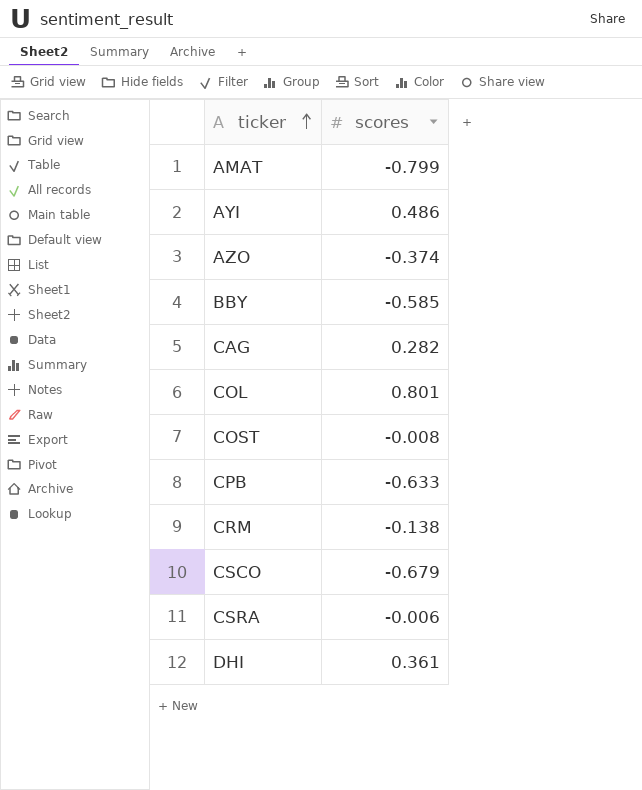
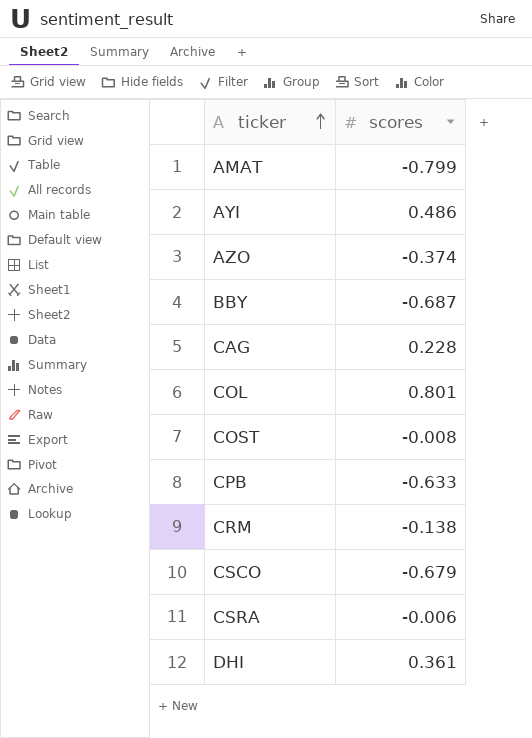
BBY | scores: -0.585 -> -0.687
CAG | scores: 0.282 -> 0.228

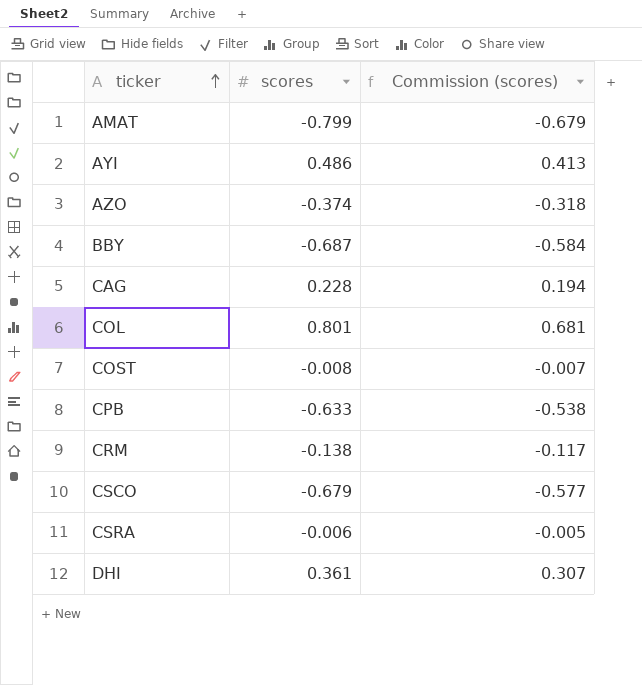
column Commission (scores) | formula: none -> [scores] * 0.85

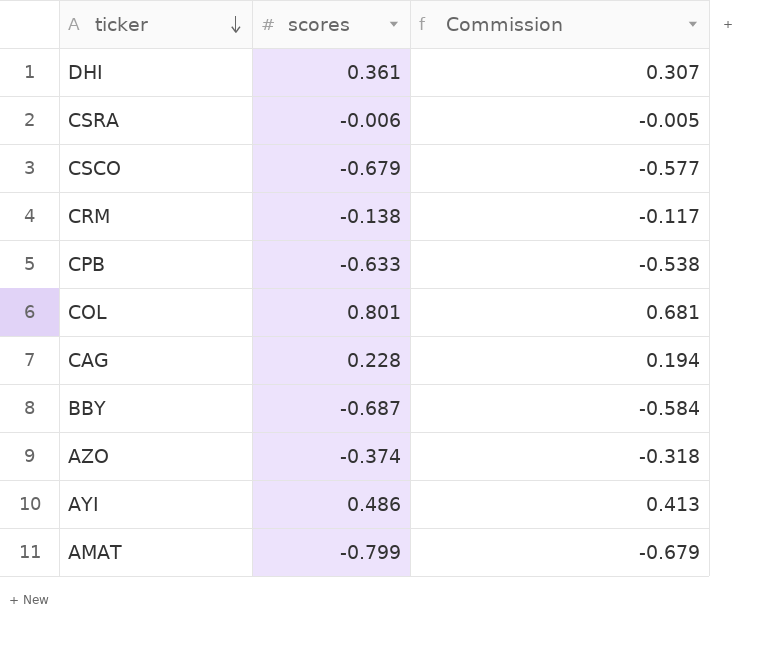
row order: ticker ascending -> ticker descending
column name: Commission (scores) -> Commission
row COST: -0.008 | -0.007 -> none

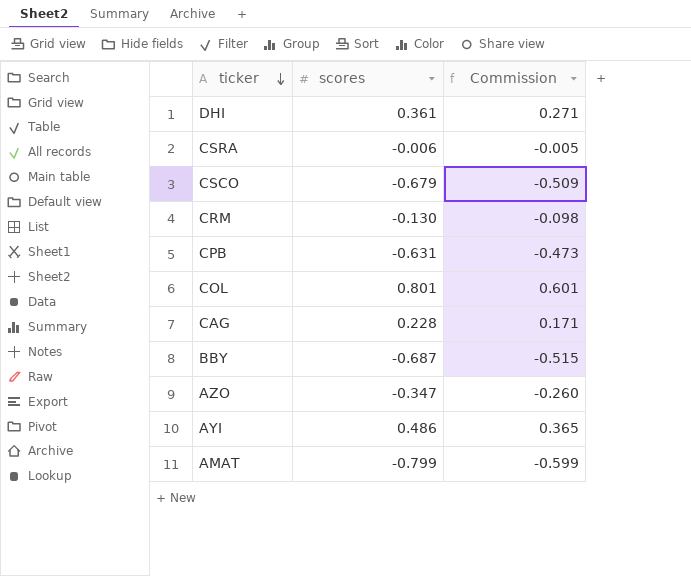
column Commission | formula: [scores] * 0.85 -> [scores] * 0.75
CRM | scores: -0.138 -> -0.130
CPB | scores: -0.633 -> -0.631
AZO | scores: -0.374 -> -0.347

